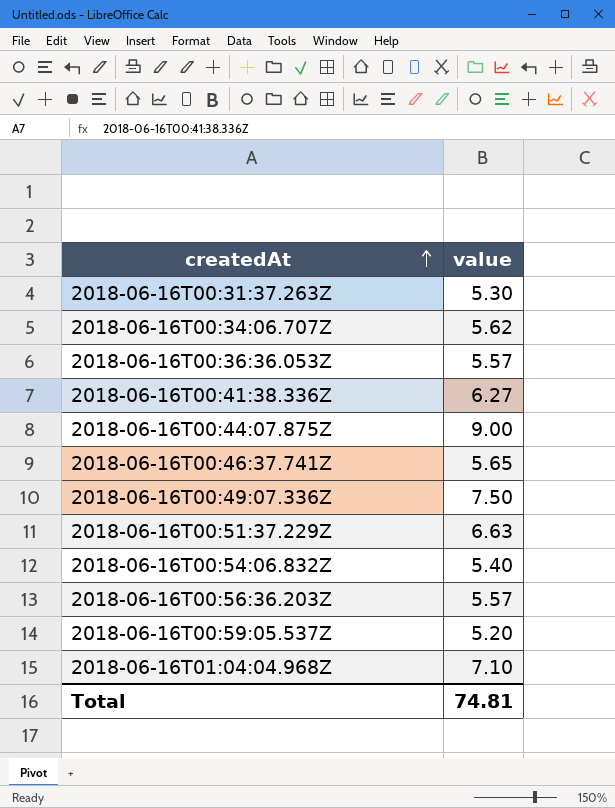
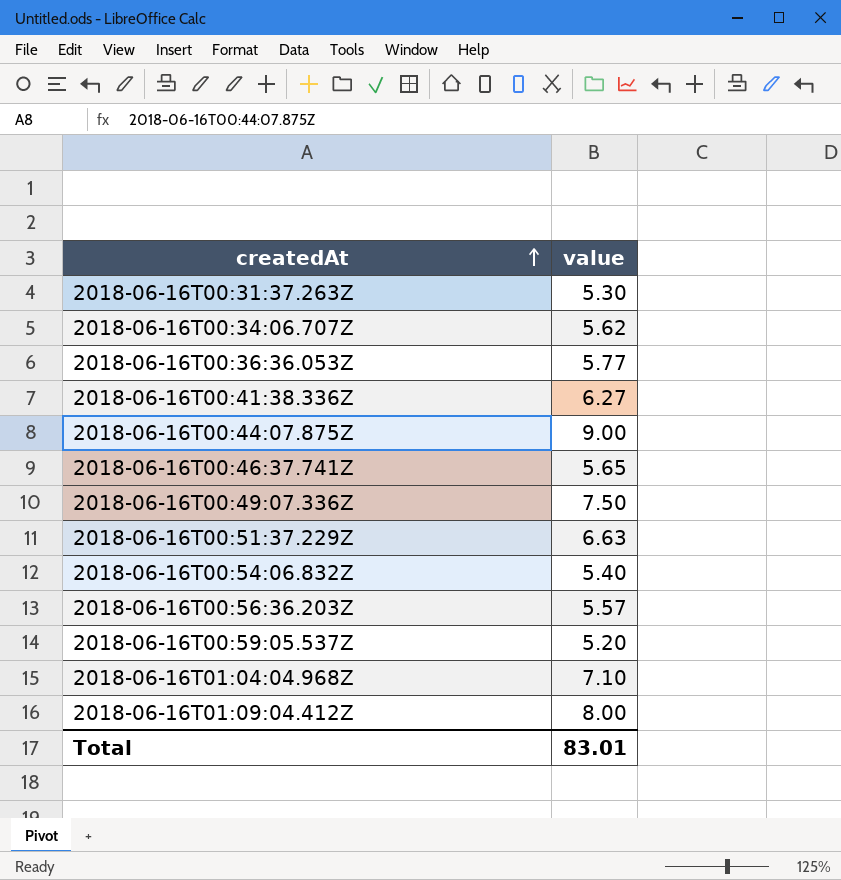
2018-06-16T00:36:36.053Z | value: 5.57 -> 5.77
row 2018-06-16T01:09:04.412Z: none -> 8.00
Total | value: 74.81 -> 83.01

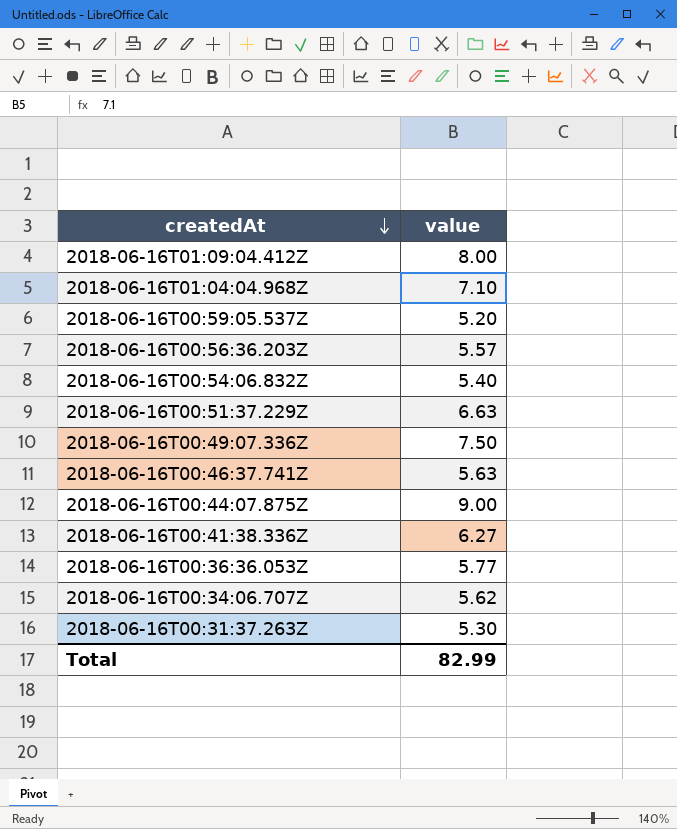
row order: createdAt ascending -> createdAt descending
2018-06-16T00:46:37.741Z | value: 5.65 -> 5.63
Total | value: 83.01 -> 82.99

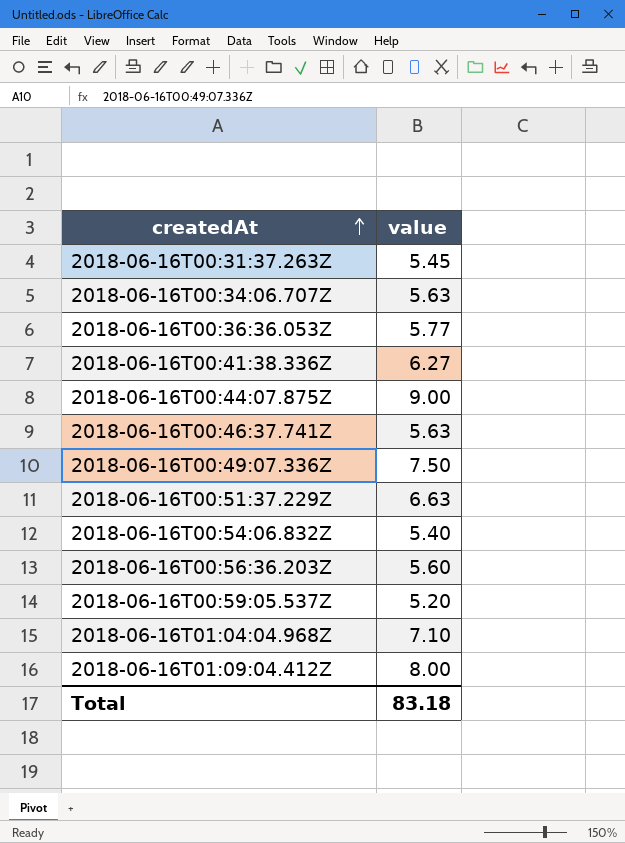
row order: createdAt descending -> createdAt ascending
2018-06-16T00:31:37.263Z | value: 5.30 -> 5.45
2018-06-16T00:34:06.707Z | value: 5.62 -> 5.63
2018-06-16T00:56:36.203Z | value: 5.57 -> 5.60
Total | value: 82.99 -> 83.18

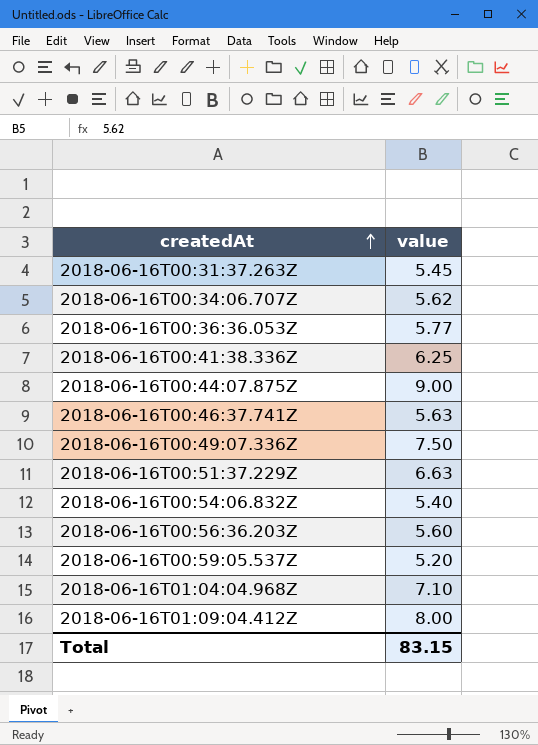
2018-06-16T00:34:06.707Z | value: 5.63 -> 5.62
2018-06-16T00:41:38.336Z | value: 6.27 -> 6.25
Total | value: 83.18 -> 83.15

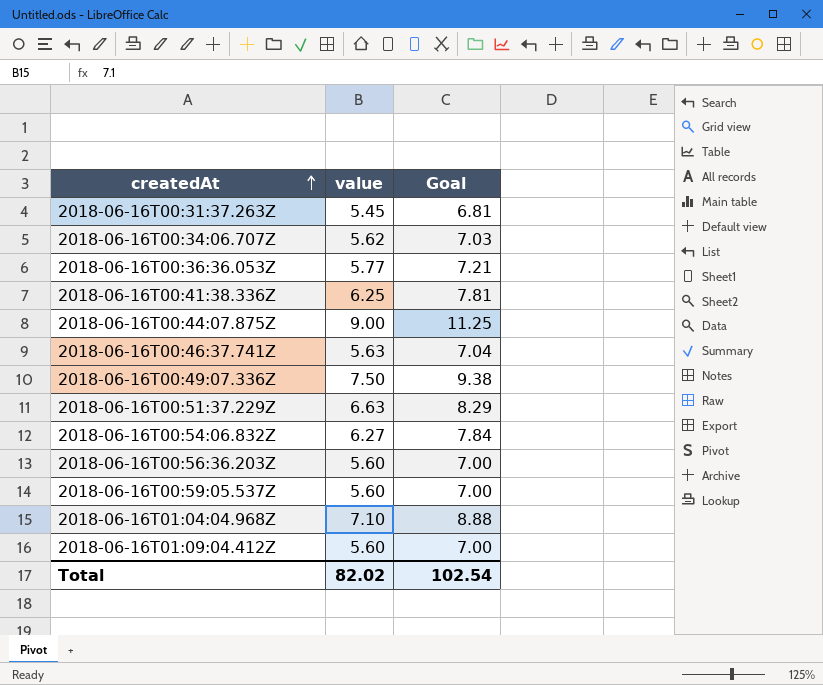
column Goal | formula: none -> [value] * 1.25
2018-06-16T00:54:06.832Z | value: 5.40 -> 6.27
2018-06-16T00:59:05.537Z | value: 5.20 -> 5.60
2018-06-16T01:09:04.412Z | value: 8.00 -> 5.60
Total | value: 83.15 -> 82.02

